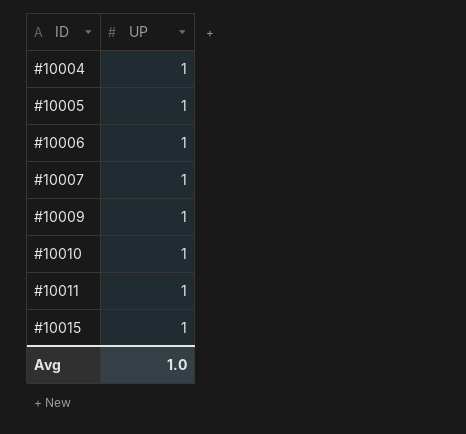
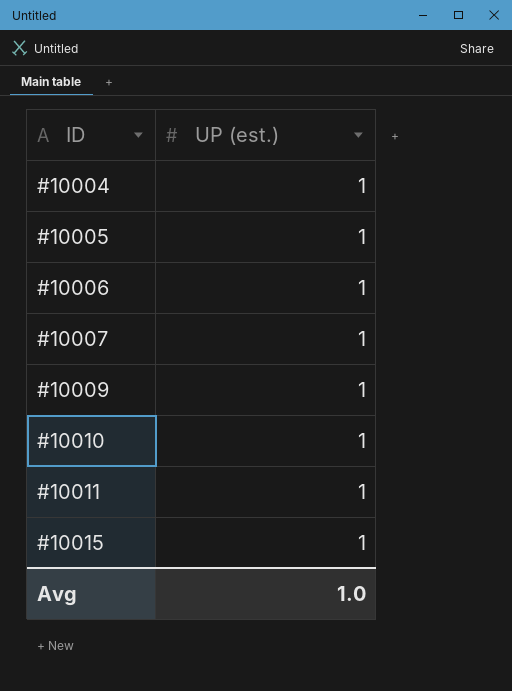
column name: UP -> UP (est.)

